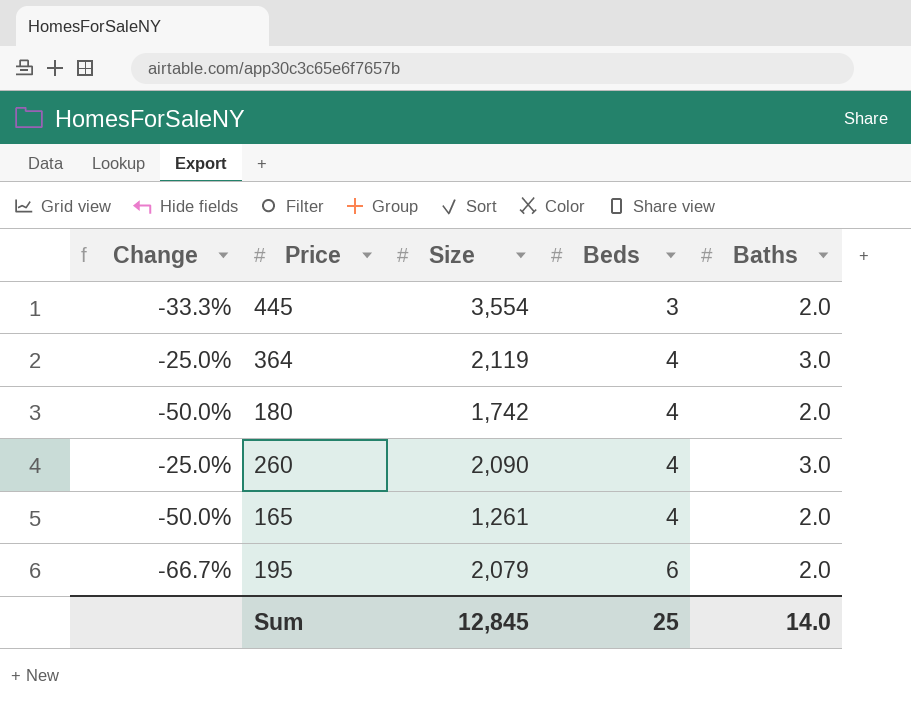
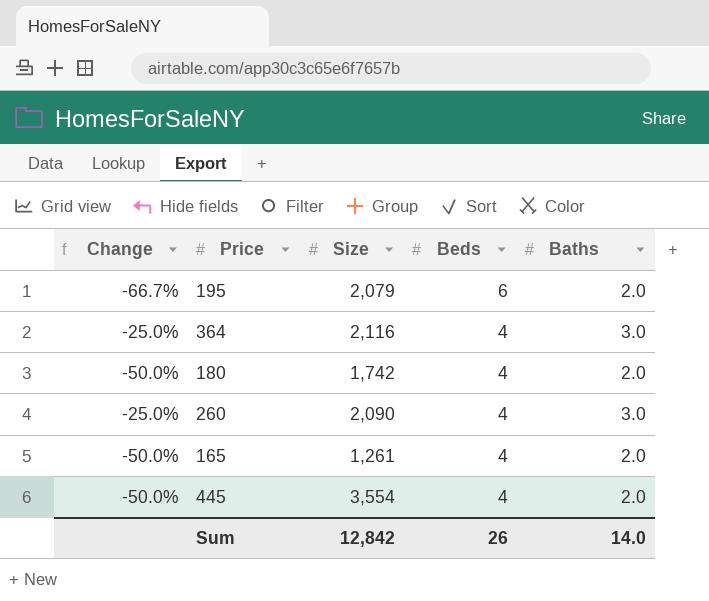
row order: Beds ascending -> Beds descending
364 | Size: 2,119 -> 2,116
445 | Change: -33.3% -> -50.0%
445 | Beds: 3 -> 4
Sum | Size: 12,845 -> 12,842
Sum | Beds: 25 -> 26

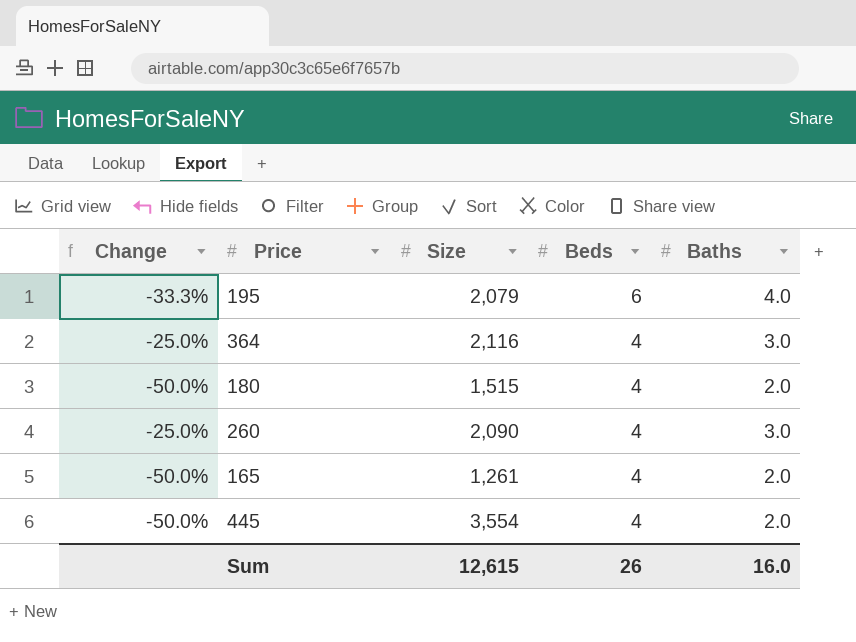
195 | Change: -66.7% -> -33.3%
195 | Baths: 2.0 -> 4.0
180 | Size: 1,742 -> 1,515
Sum | Size: 12,842 -> 12,615
Sum | Baths: 14.0 -> 16.0

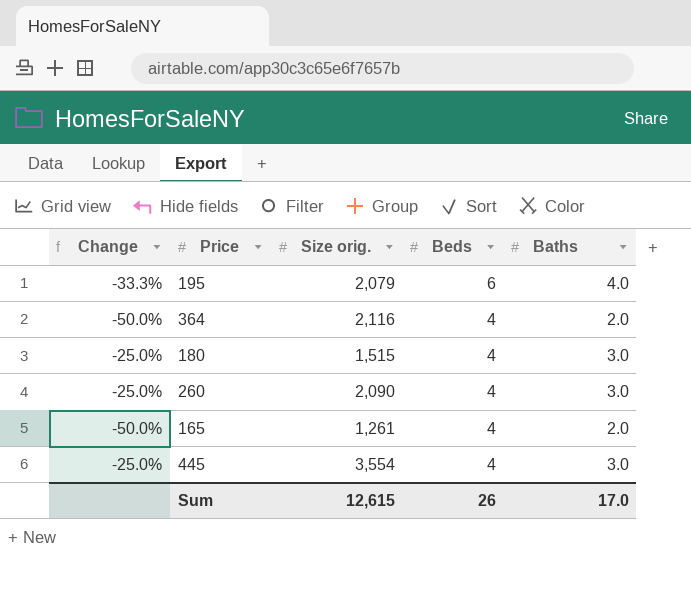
column name: Size -> Size orig.
364 | Change: -25.0% -> -50.0%
364 | Baths: 3.0 -> 2.0
180 | Change: -50.0% -> -25.0%
180 | Baths: 2.0 -> 3.0
445 | Change: -50.0% -> -25.0%
445 | Baths: 2.0 -> 3.0
Sum | Baths: 16.0 -> 17.0

